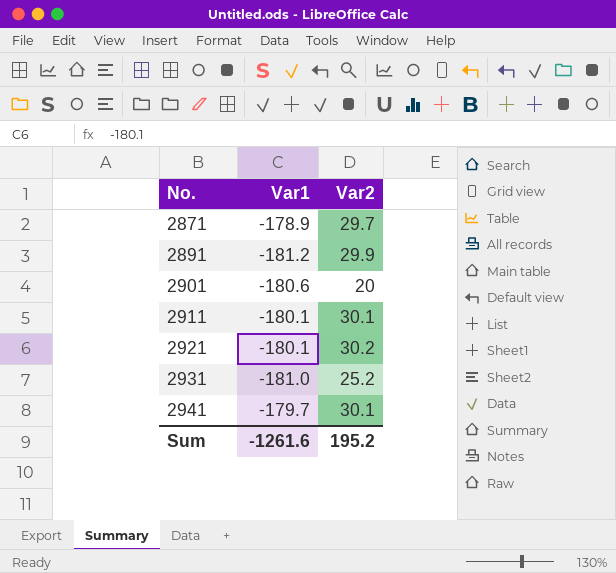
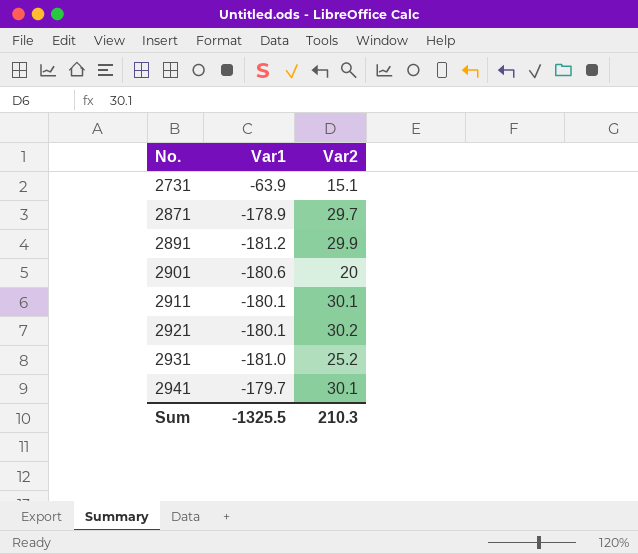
row 2731: none -> -63.9 | 15.1
Sum | Var1: -1261.6 -> -1325.5
Sum | Var2: 195.2 -> 210.3

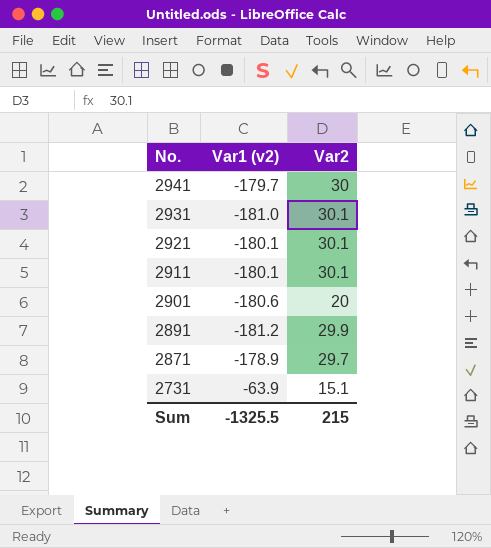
row order: No. ascending -> No. descending
column name: Var1 -> Var1 (v2)
2941 | Var2: 30.1 -> 30
2931 | Var2: 25.2 -> 30.1
2921 | Var2: 30.2 -> 30.1
Sum | Var2: 210.3 -> 215

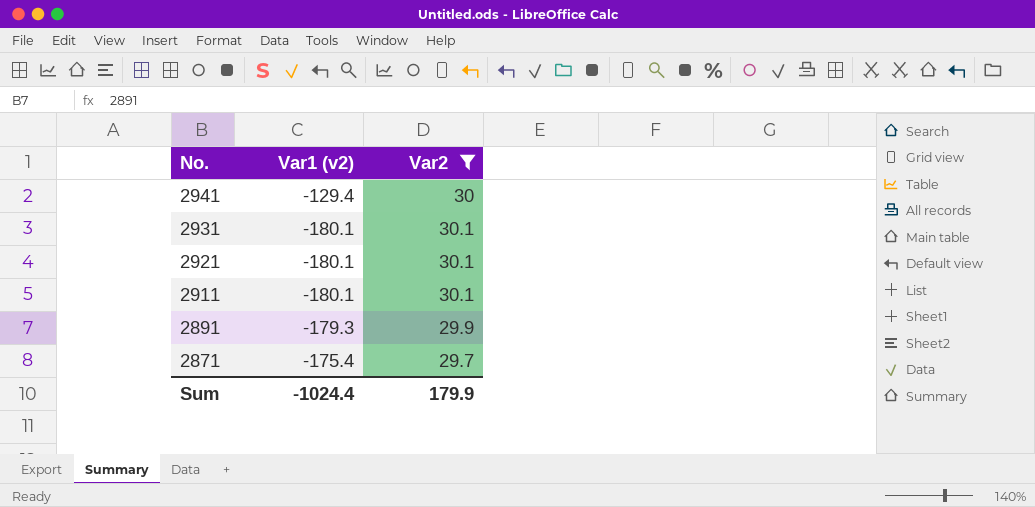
filter: none -> Var2 >= 29.7
2941 | Var1 (v2): -179.7 -> -129.4
2931 | Var1 (v2): -181.0 -> -180.1
2891 | Var1 (v2): -181.2 -> -179.3
2871 | Var1 (v2): -178.9 -> -175.4
Sum | Var1 (v2): -1325.5 -> -1024.4
Sum | Var2: 215 -> 179.9

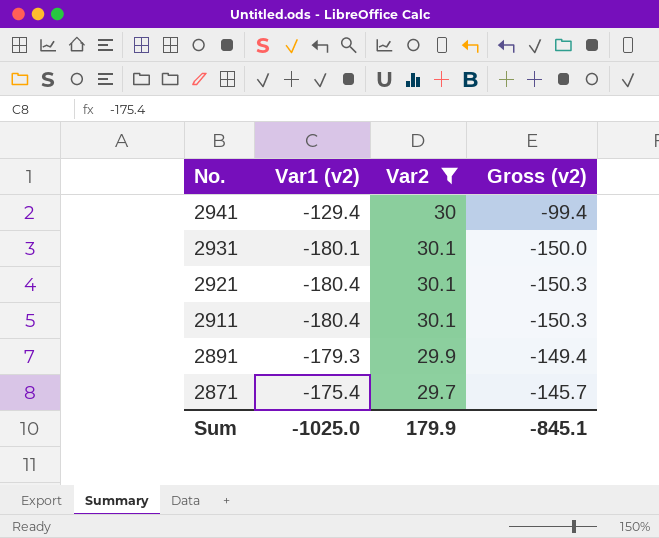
column Gross (v2) | formula: none -> [Var1 (v2)] + [Var2]
2921 | Var1 (v2): -180.1 -> -180.4
2911 | Var1 (v2): -180.1 -> -180.4
Sum | Var1 (v2): -1024.4 -> -1025.0

